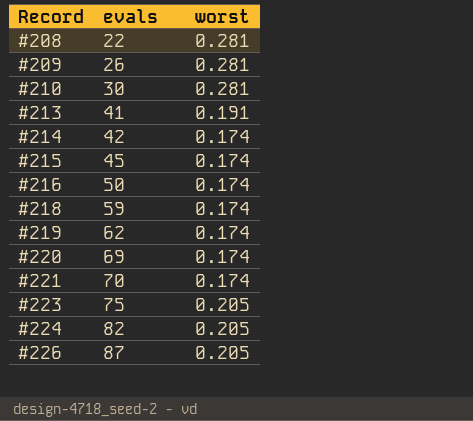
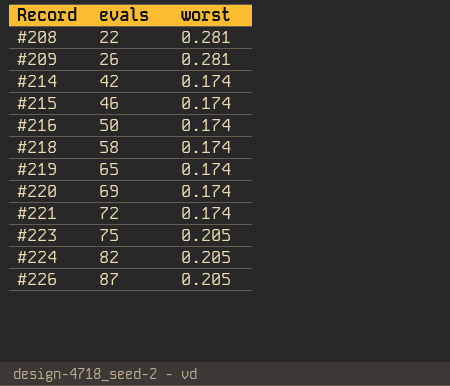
row #210: 30 | 0.281 -> none
row #213: 41 | 0.191 -> none
#215 | evals: 45 -> 46
#218 | evals: 59 -> 58
#219 | evals: 62 -> 65
#221 | evals: 70 -> 72

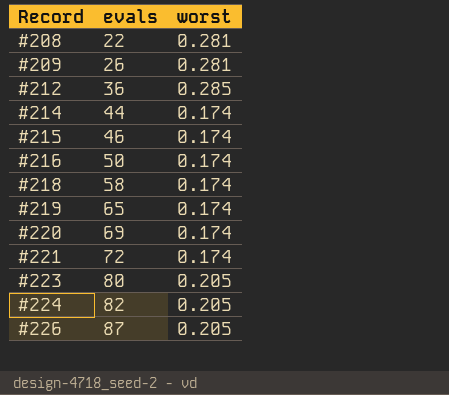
row #212: none -> 36 | 0.285
#214 | evals: 42 -> 44
#223 | evals: 75 -> 80

